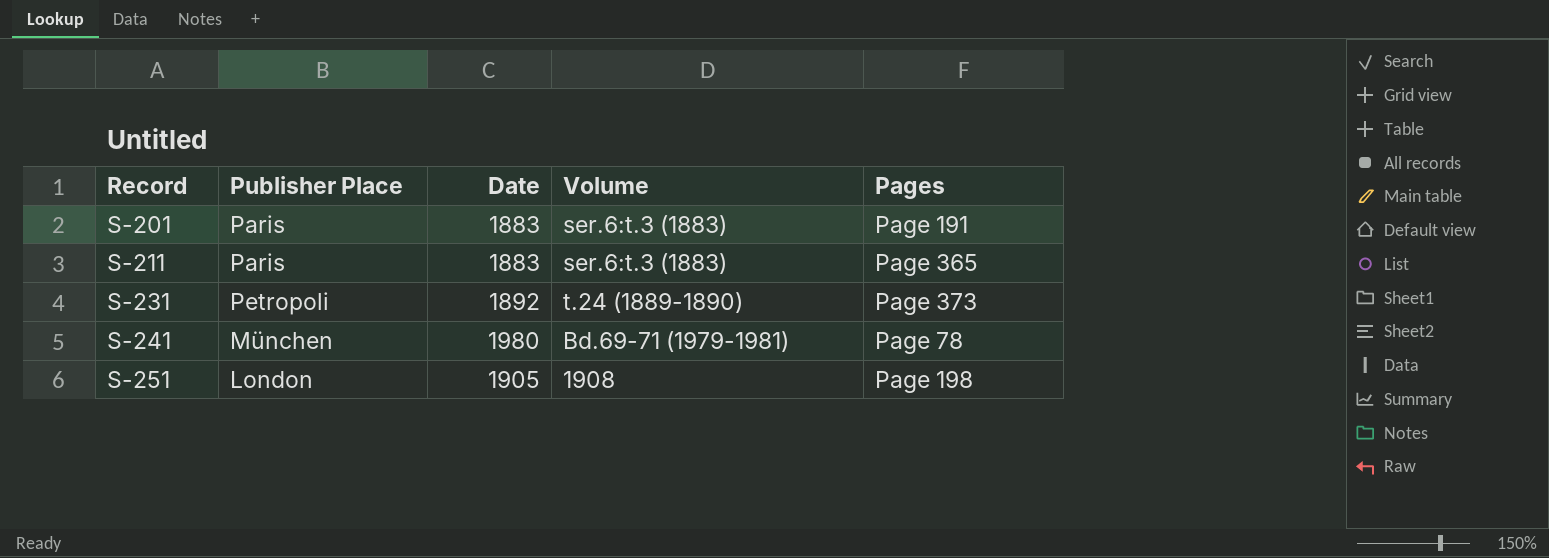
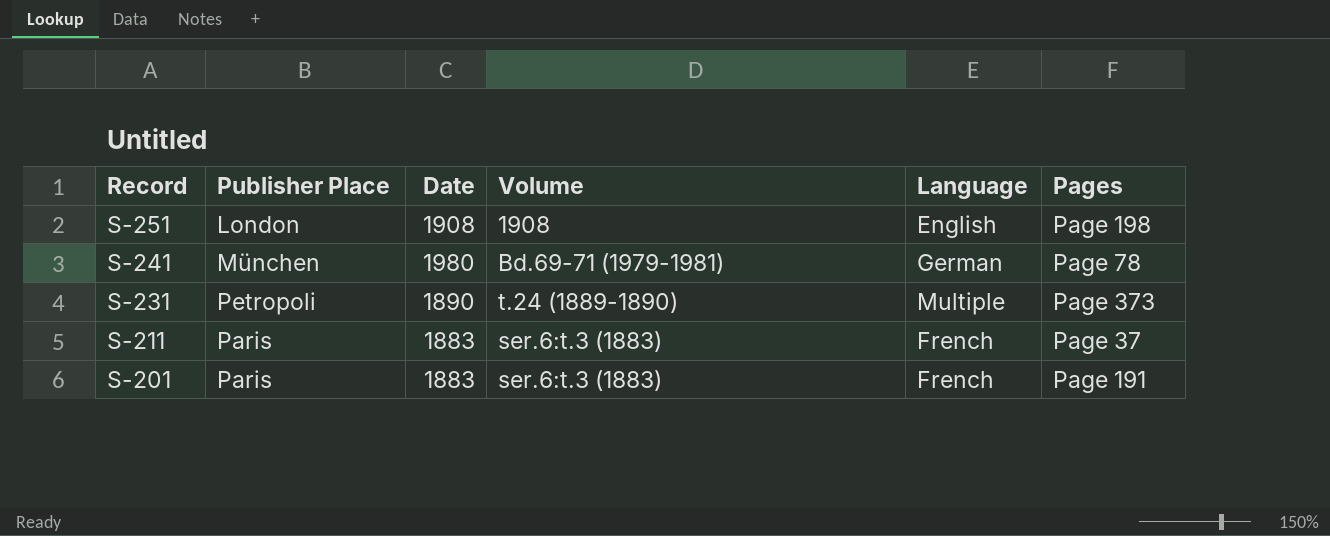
row order: Record ascending -> Record descending
column Language | position: none -> 5
S-251 | Date: 1905 -> 1908
S-231 | Date: 1892 -> 1890
S-211 | Pages: Page 365 -> Page 37

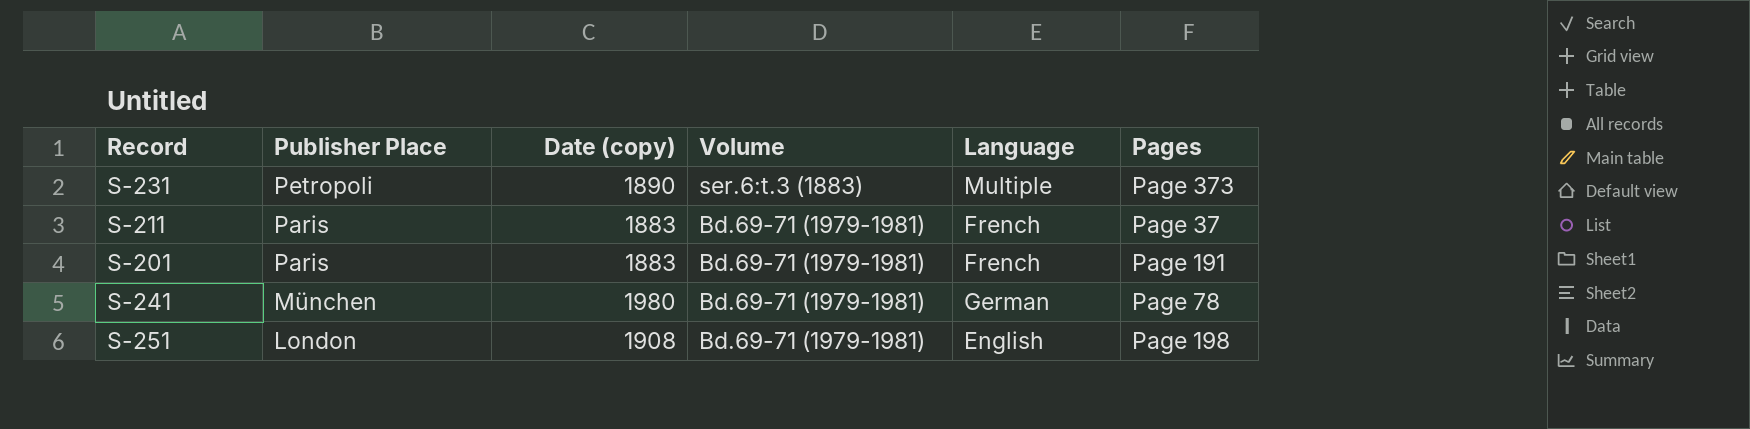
row order: Record descending -> Publisher Place descending
column name: Date -> Date (copy)
S-231 | Volume: t.24 (1889-1890) -> ser.6:t.3 (1883)
S-211 | Volume: ser.6:t.3 (1883) -> Bd.69-71 (1979-1981)
S-201 | Volume: ser.6:t.3 (1883) -> Bd.69-71 (1979-1981)
S-251 | Volume: 1908 -> Bd.69-71 (1979-1981)

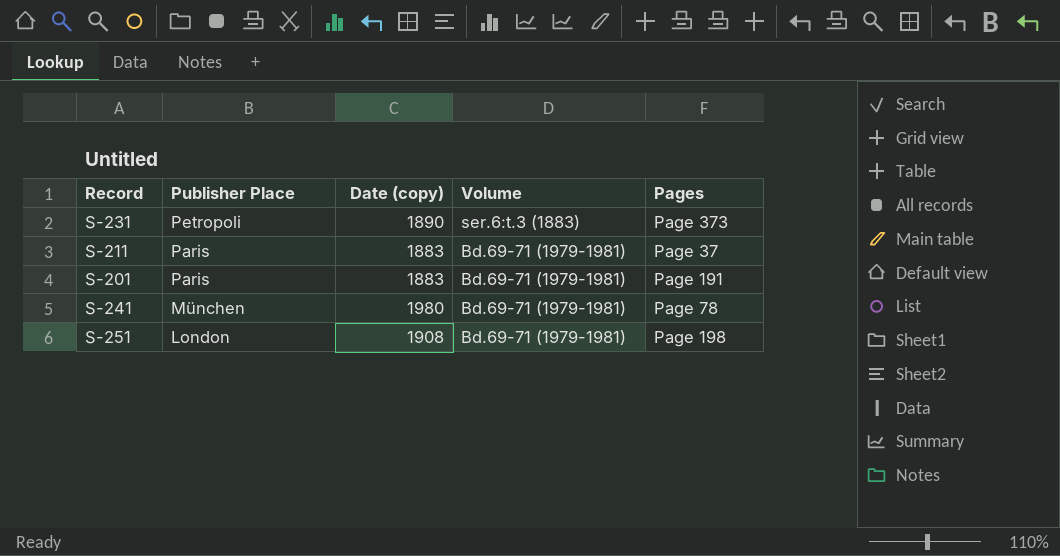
column Language | position: 5 -> none

